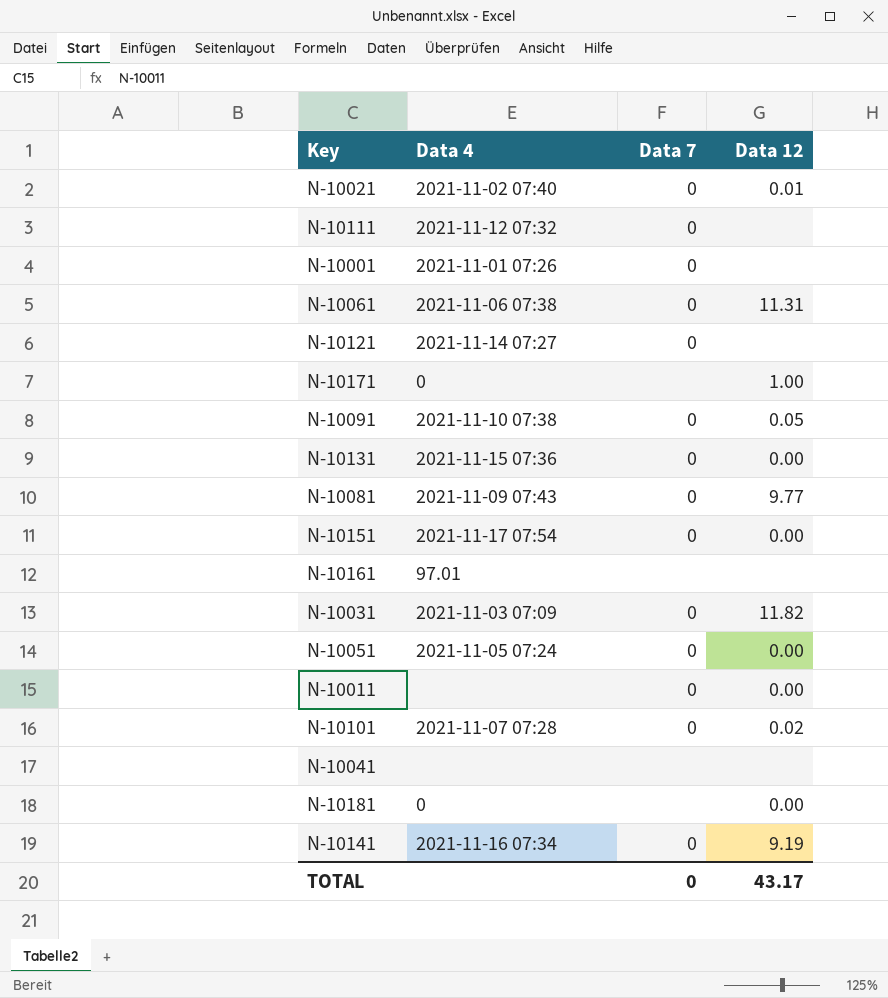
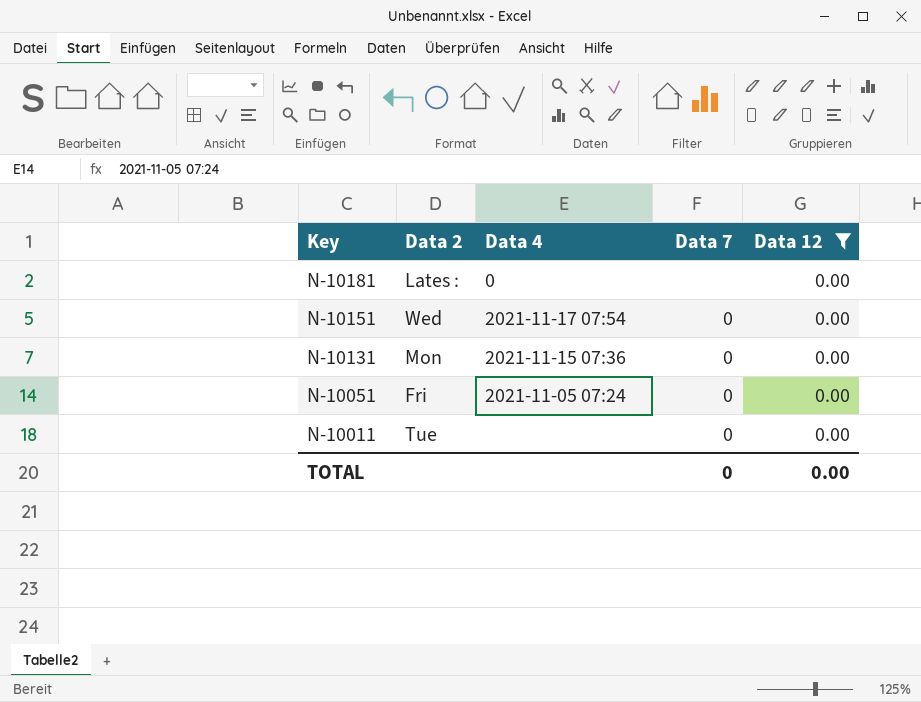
filter: none -> Data 12 = 0.00
row order: none -> Key descending
column Data 2 | position: none -> 2
TOTAL | Data 12: 43.17 -> 0.00

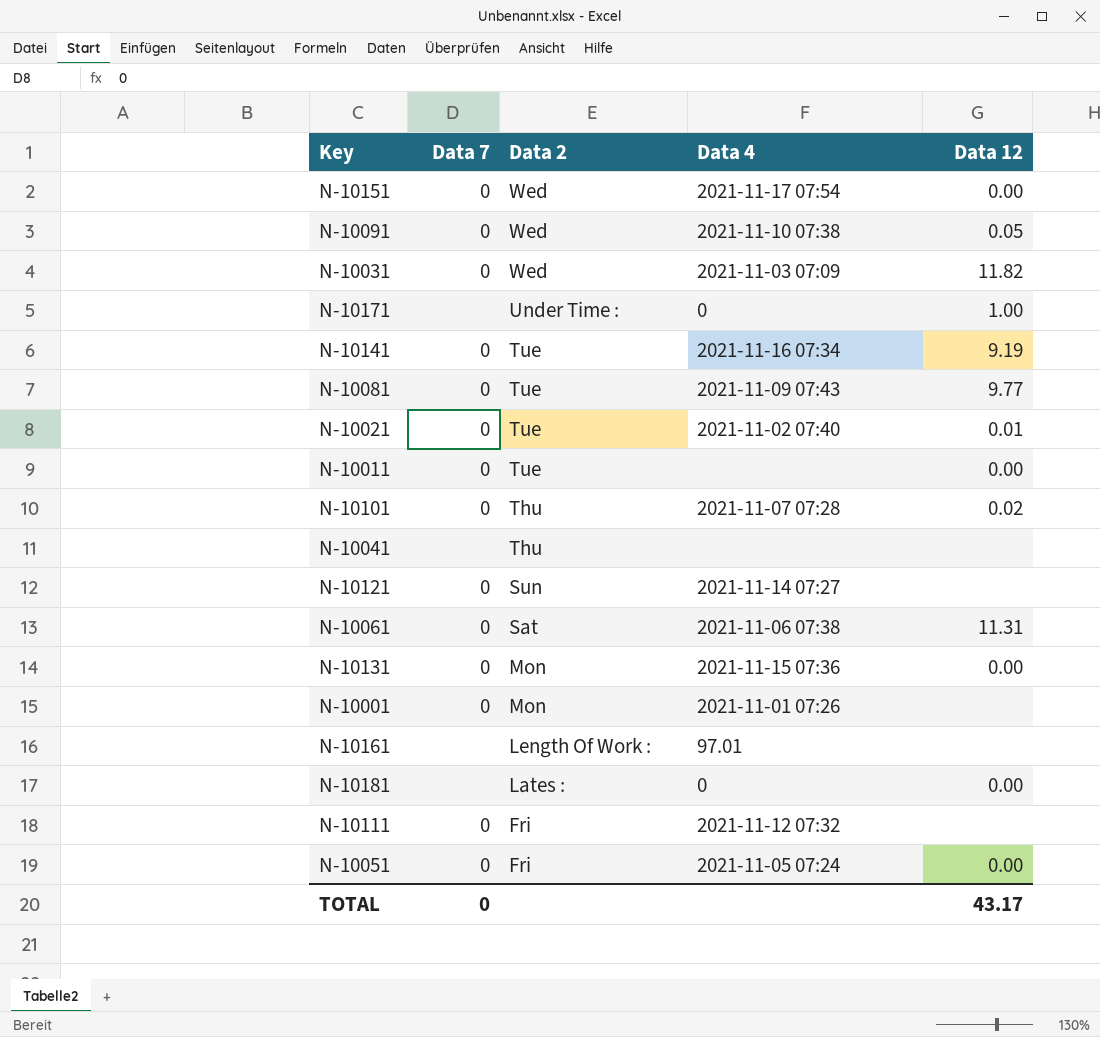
filter: Data 12 = 0.00 -> none
row order: Key descending -> Data 2 descending
column Data 7 | position: 4 -> 2
TOTAL | Data 12: 0.00 -> 43.17

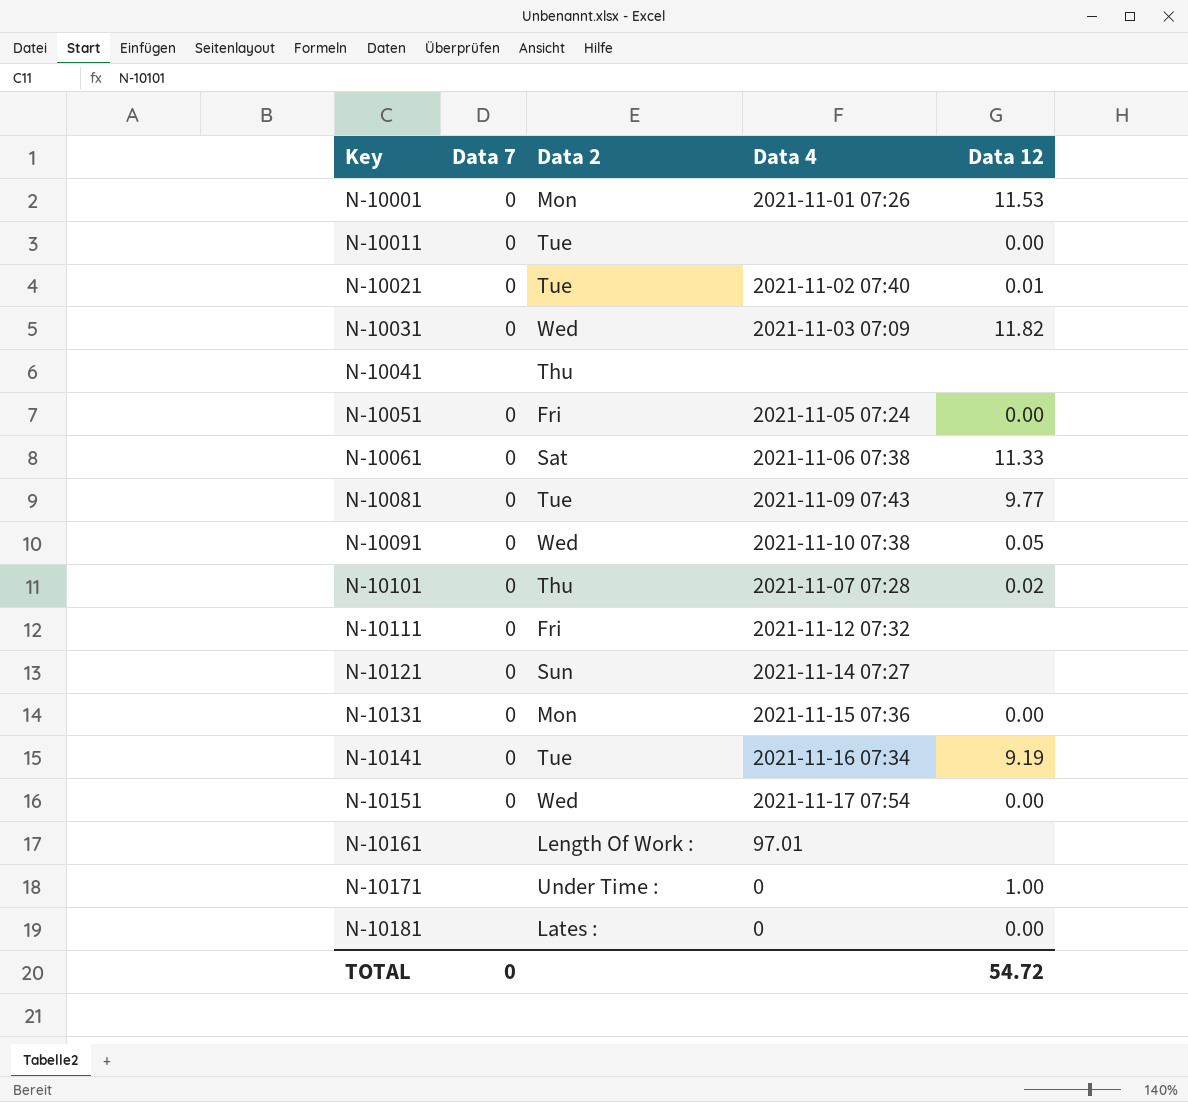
row order: Data 2 descending -> Key ascending
N-10001 | Data 12: none -> 11.53
N-10061 | Data 12: 11.31 -> 11.33
TOTAL | Data 12: 43.17 -> 54.72

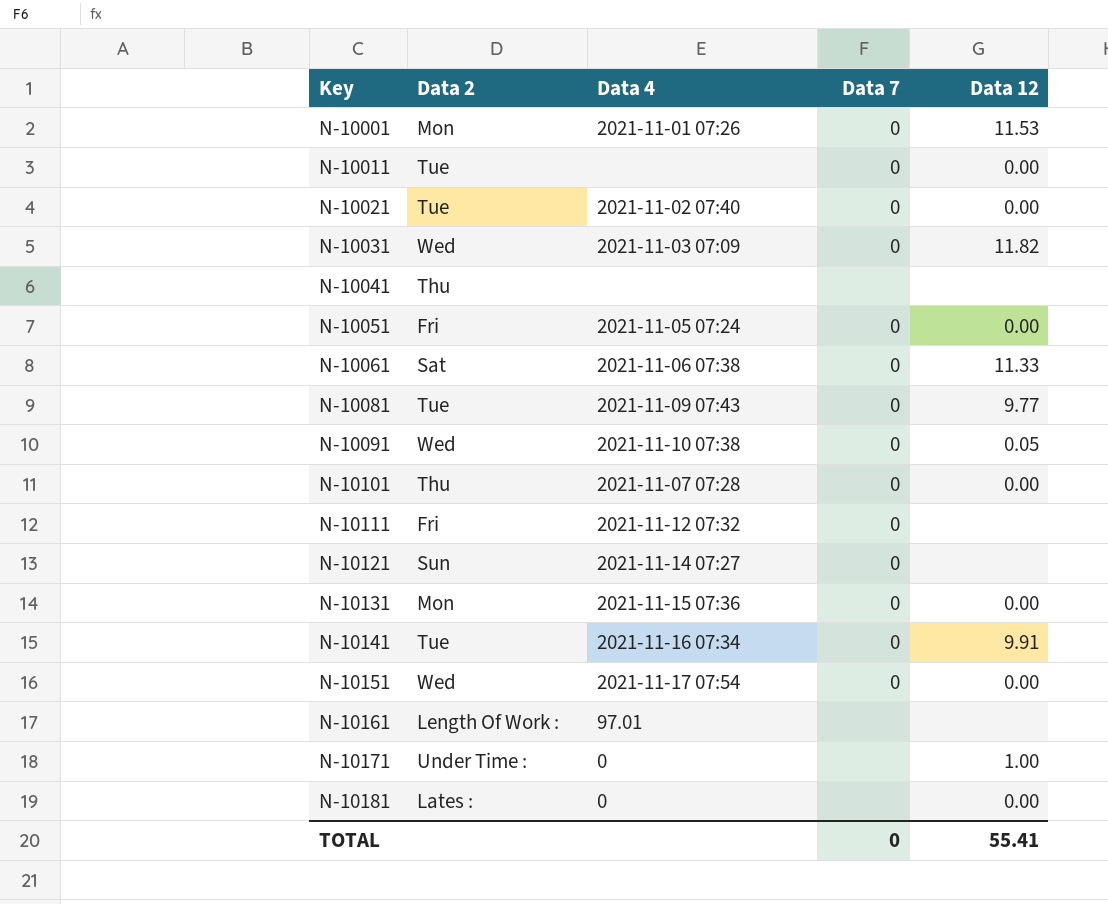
column Data 7 | position: 2 -> 4
N-10021 | Data 12: 0.01 -> 0.00
N-10101 | Data 12: 0.02 -> 0.00
N-10141 | Data 12: 9.19 -> 9.91
TOTAL | Data 12: 54.72 -> 55.41

